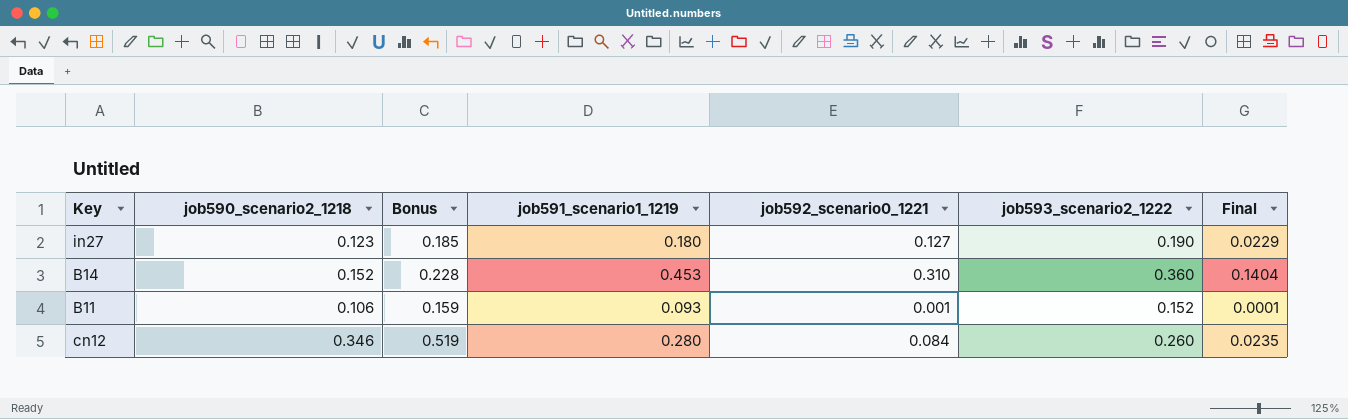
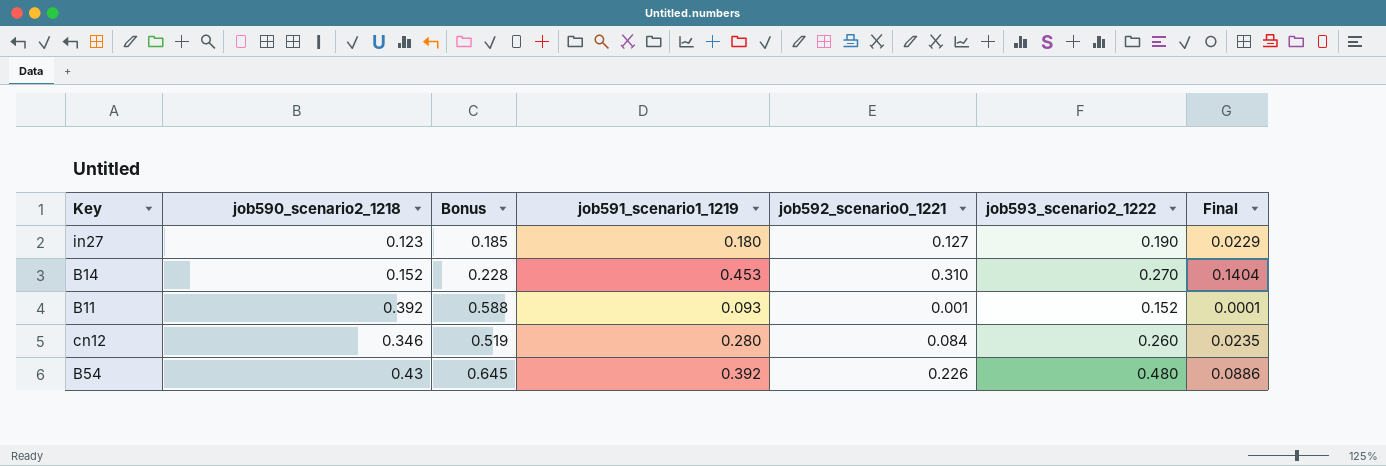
B14 | job593_scenario2_1222: 0.360 -> 0.270
B11 | job590_scenario2_1218: 0.106 -> 0.392
B11 | Bonus: 0.159 -> 0.588
row B54: none -> 0.43 | 0.645 | 0.392 | 0.226 | 0.480 | 0.0886

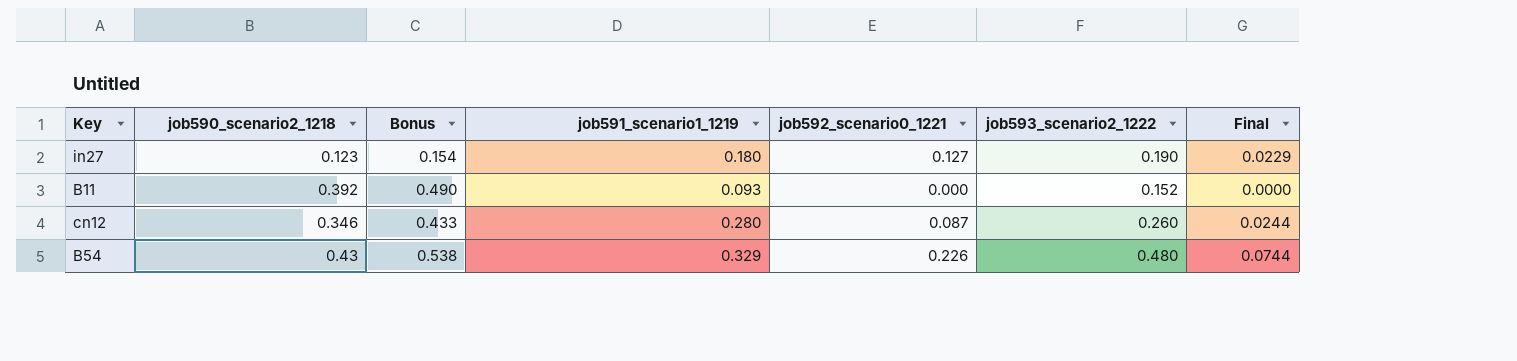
column Bonus | formula: [job590_scenario2_1218] * 1.5 -> [job590_scenario2_1218] * 1.25
row B14: 0.152 | 0.228 | 0.453 | 0.310 | 0.270 | 0.1404 -> none
B11 | job592_scenario0_1221: 0.001 -> 0.000
B11 | Final: 0.0001 -> 0.0000
cn12 | job592_scenario0_1221: 0.084 -> 0.087
cn12 | Final: 0.0235 -> 0.0244
B54 | job591_scenario1_1219: 0.392 -> 0.329
B54 | Final: 0.0886 -> 0.0744

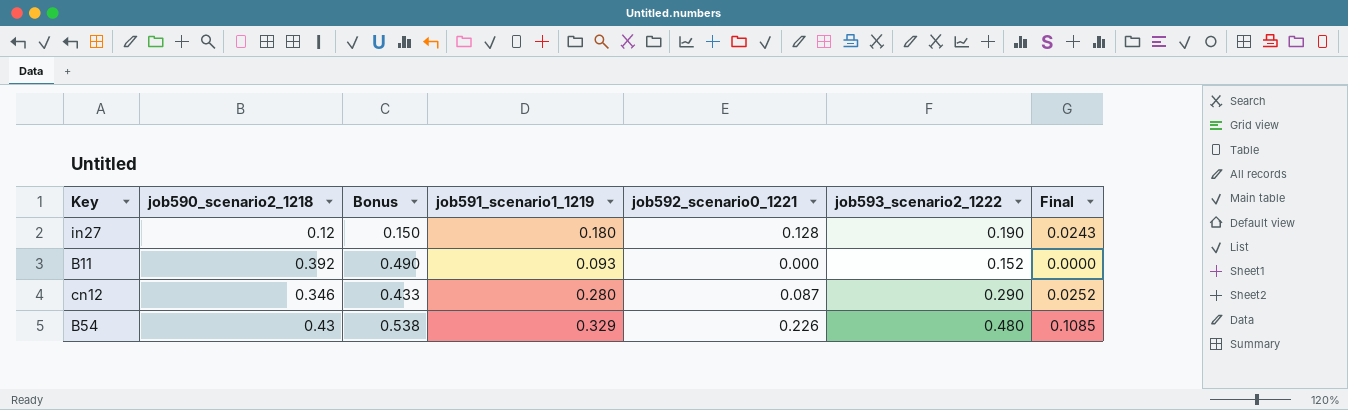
column Final | formula: [job591_scenario1_1219] * [job592_scenario0_1221] -> [job592_scenario0_1221] * [job593_scenario2_1222]
in27 | job590_scenario2_1218: 0.123 -> 0.12
in27 | Bonus: 0.154 -> 0.150
in27 | job592_scenario0_1221: 0.127 -> 0.128
cn12 | job593_scenario2_1222: 0.260 -> 0.290

